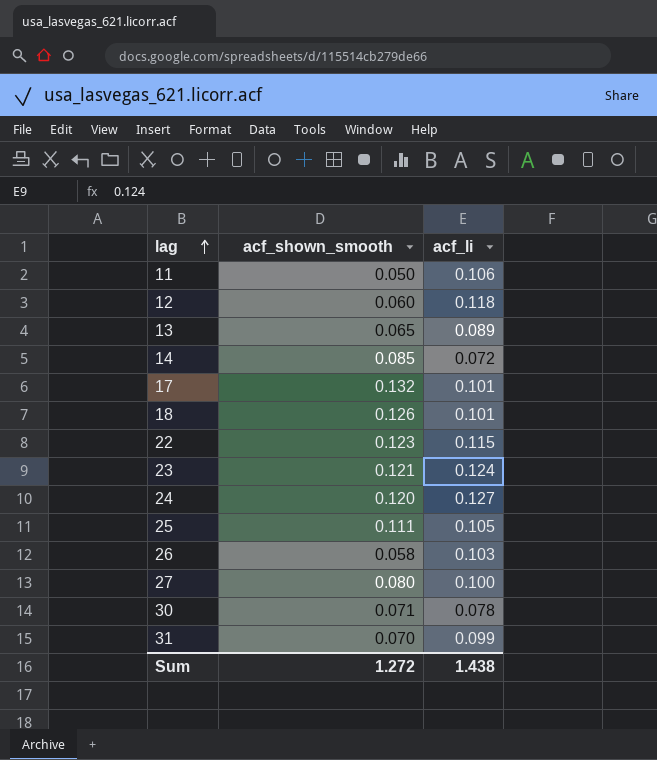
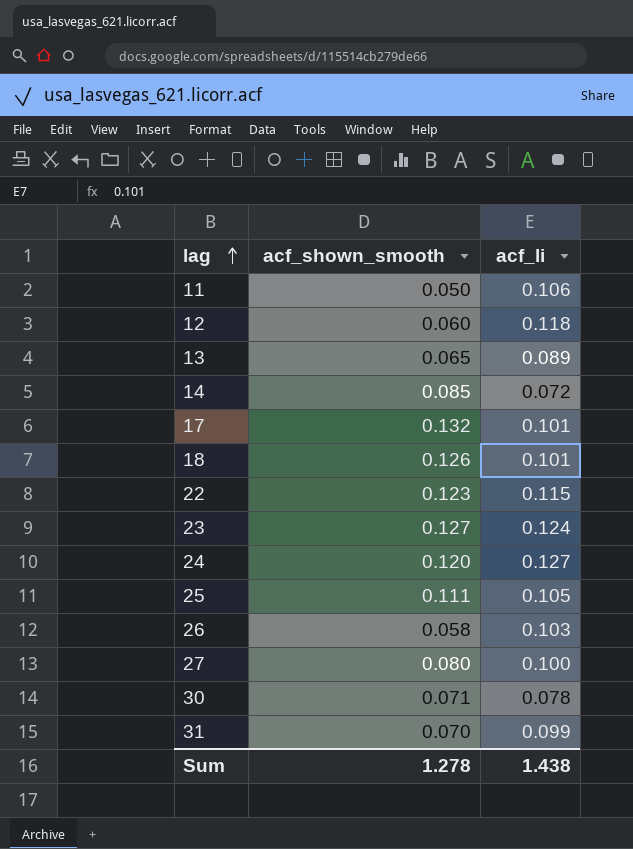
23 | acf_shown_smooth: 0.121 -> 0.127
Sum | acf_shown_smooth: 1.272 -> 1.278

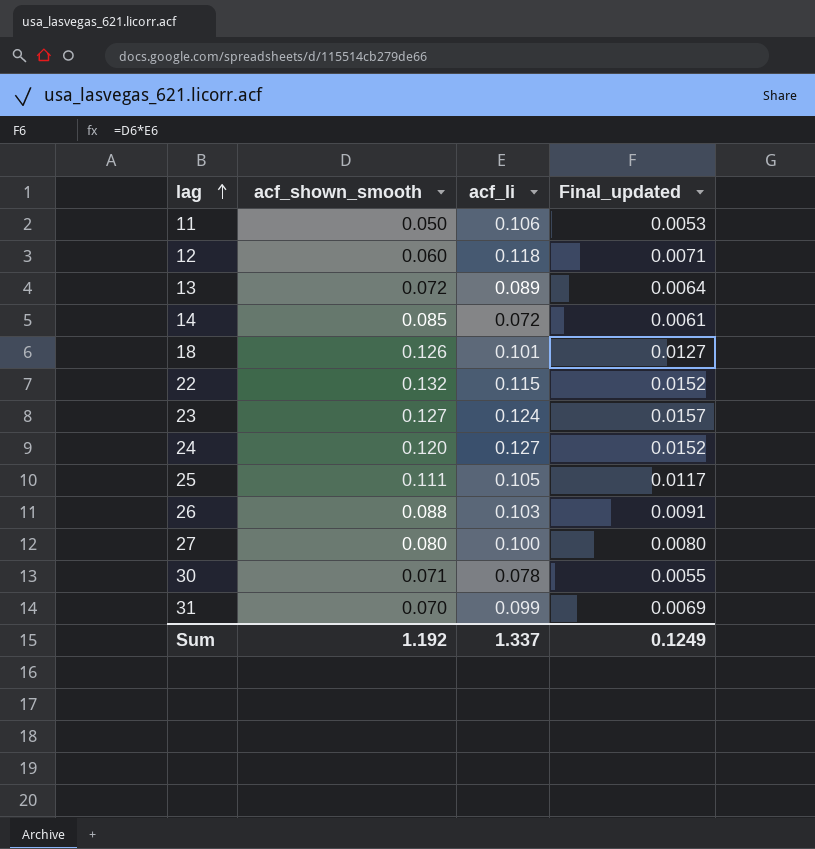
column Final_updated | formula: none -> [acf_shown_smooth] * [acf_li]
row 17: 0.132 | 0.101 -> none
13 | acf_shown_smooth: 0.065 -> 0.072
22 | acf_shown_smooth: 0.123 -> 0.132
26 | acf_shown_smooth: 0.058 -> 0.088
Sum | acf_shown_smooth: 1.278 -> 1.192
Sum | acf_li: 1.438 -> 1.337

